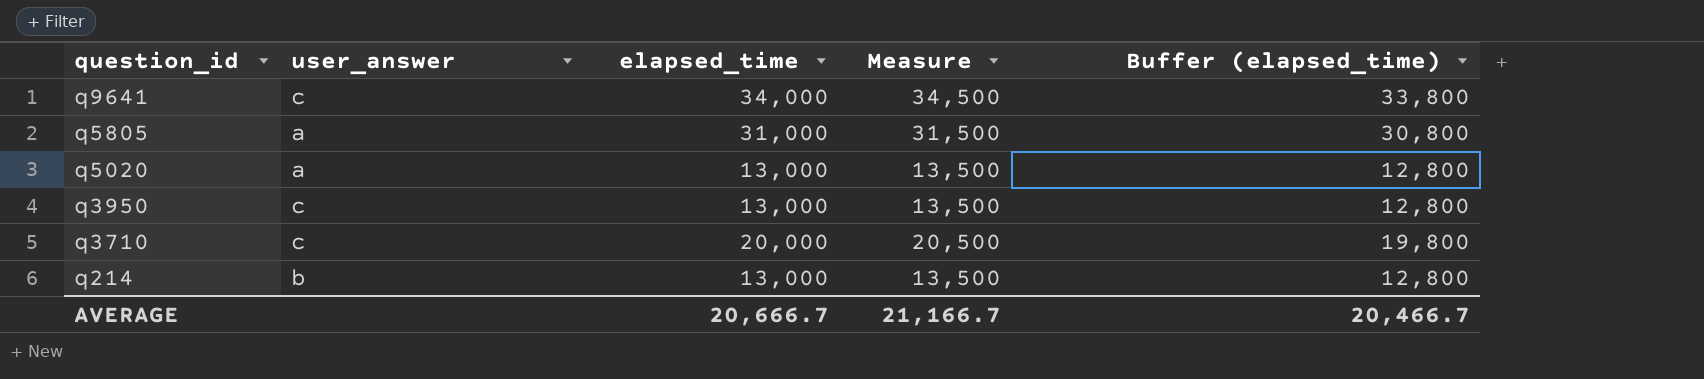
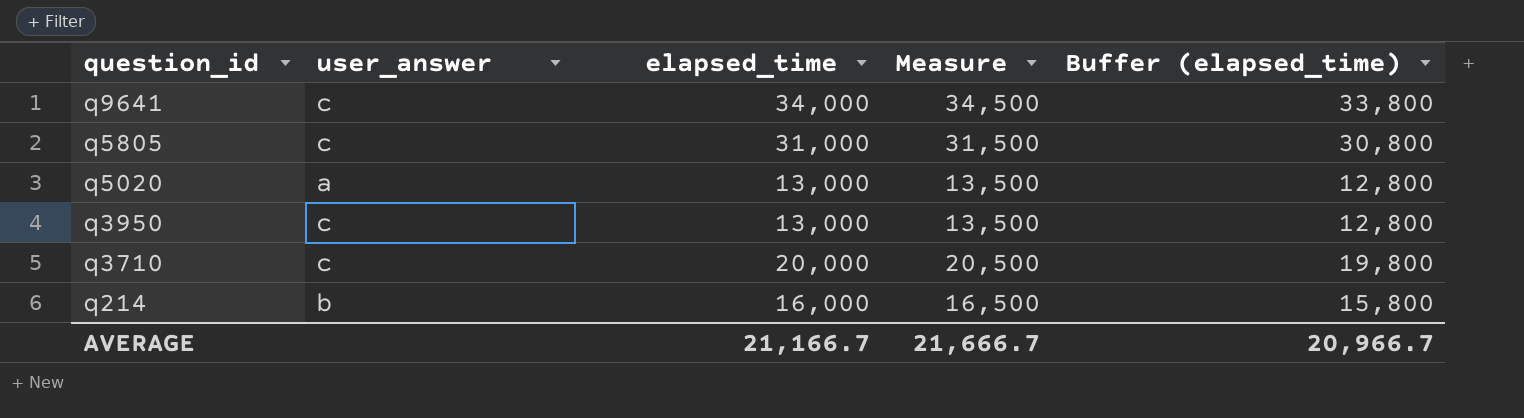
q5805 | user_answer: a -> c
q214 | elapsed_time: 13,000 -> 16,000
q214 | Measure: 13,500 -> 16,500
q214 | Buffer (elapsed_time): 12,800 -> 15,800
AVERAGE | elapsed_time: 20,666.7 -> 21,166.7
AVERAGE | Measure: 21,166.7 -> 21,666.7
AVERAGE | Buffer (elapsed_time): 20,466.7 -> 20,966.7

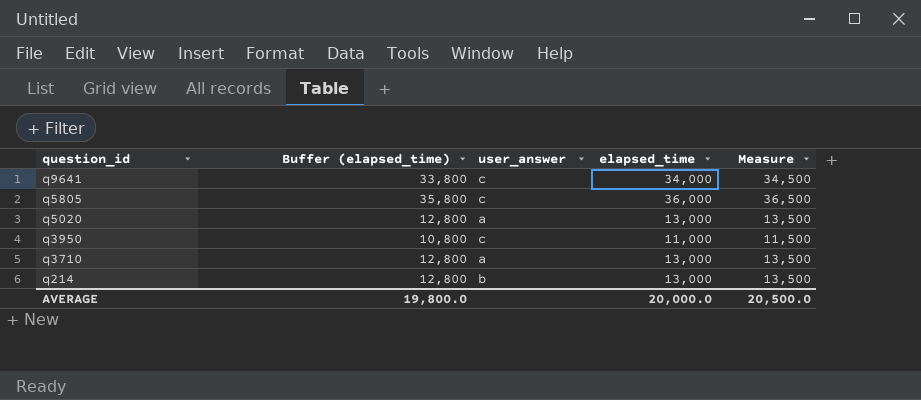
column Buffer (elapsed_time) | position: 5 -> 2
q5805 | Buffer (elapsed_time): 30,800 -> 35,800
q5805 | elapsed_time: 31,000 -> 36,000
q5805 | Measure: 31,500 -> 36,500
q3950 | Buffer (elapsed_time): 12,800 -> 10,800
q3950 | elapsed_time: 13,000 -> 11,000
q3950 | Measure: 13,500 -> 11,500
q3710 | Buffer (elapsed_time): 19,800 -> 12,800
q3710 | user_answer: c -> a
q3710 | elapsed_time: 20,000 -> 13,000
q3710 | Measure: 20,500 -> 13,500
q214 | Buffer (elapsed_time): 15,800 -> 12,800
q214 | elapsed_time: 16,000 -> 13,000
q214 | Measure: 16,500 -> 13,500
AVERAGE | Buffer (elapsed_time): 20,966.7 -> 19,800.0
AVERAGE | elapsed_time: 21,166.7 -> 20,000.0
AVERAGE | Measure: 21,666.7 -> 20,500.0

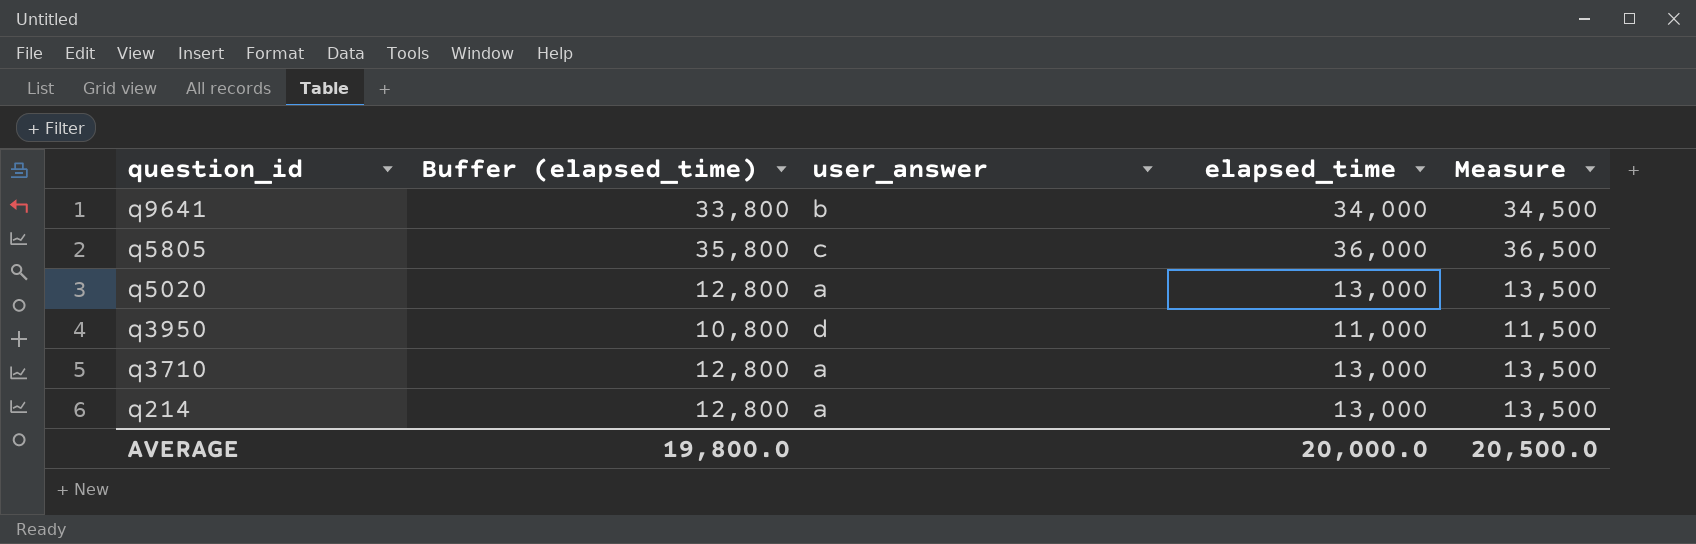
q9641 | user_answer: c -> b
q3950 | user_answer: c -> d
q214 | user_answer: b -> a

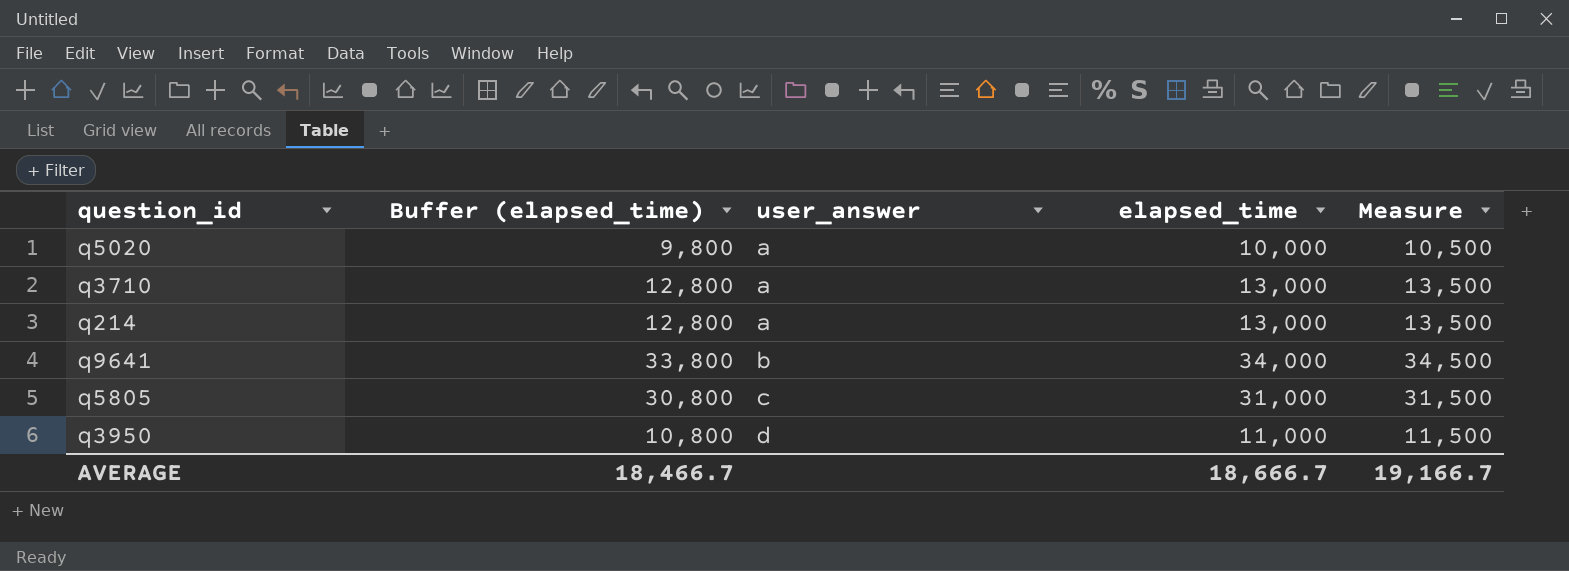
row order: question_id descending -> user_answer ascending
q5020 | Buffer (elapsed_time): 12,800 -> 9,800
q5020 | elapsed_time: 13,000 -> 10,000
q5020 | Measure: 13,500 -> 10,500
q5805 | Buffer (elapsed_time): 35,800 -> 30,800
q5805 | elapsed_time: 36,000 -> 31,000
q5805 | Measure: 36,500 -> 31,500
AVERAGE | Buffer (elapsed_time): 19,800.0 -> 18,466.7
AVERAGE | elapsed_time: 20,000.0 -> 18,666.7
AVERAGE | Measure: 20,500.0 -> 19,166.7

